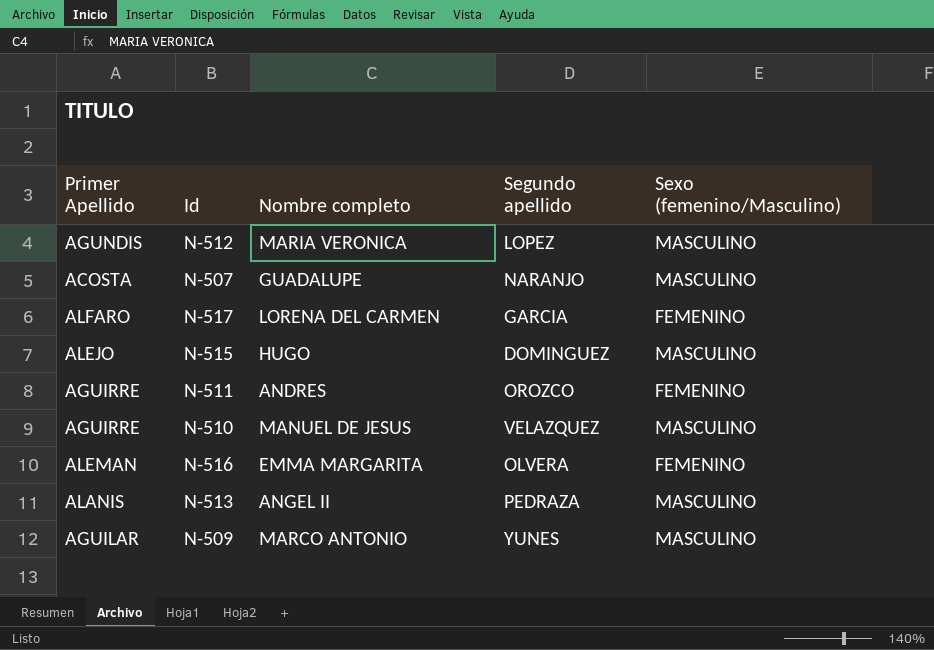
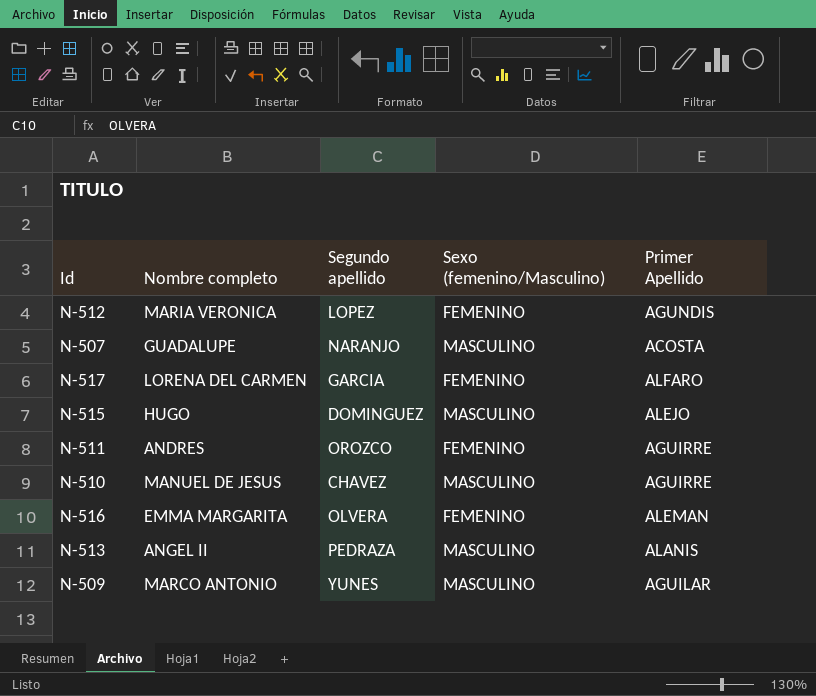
column Primer Apellido | position: 1 -> 5
N-512 | Sexo (femenino/Masculino): MASCULINO -> FEMENINO
N-510 | Segundo apellido: VELAZQUEZ -> CHAVEZ

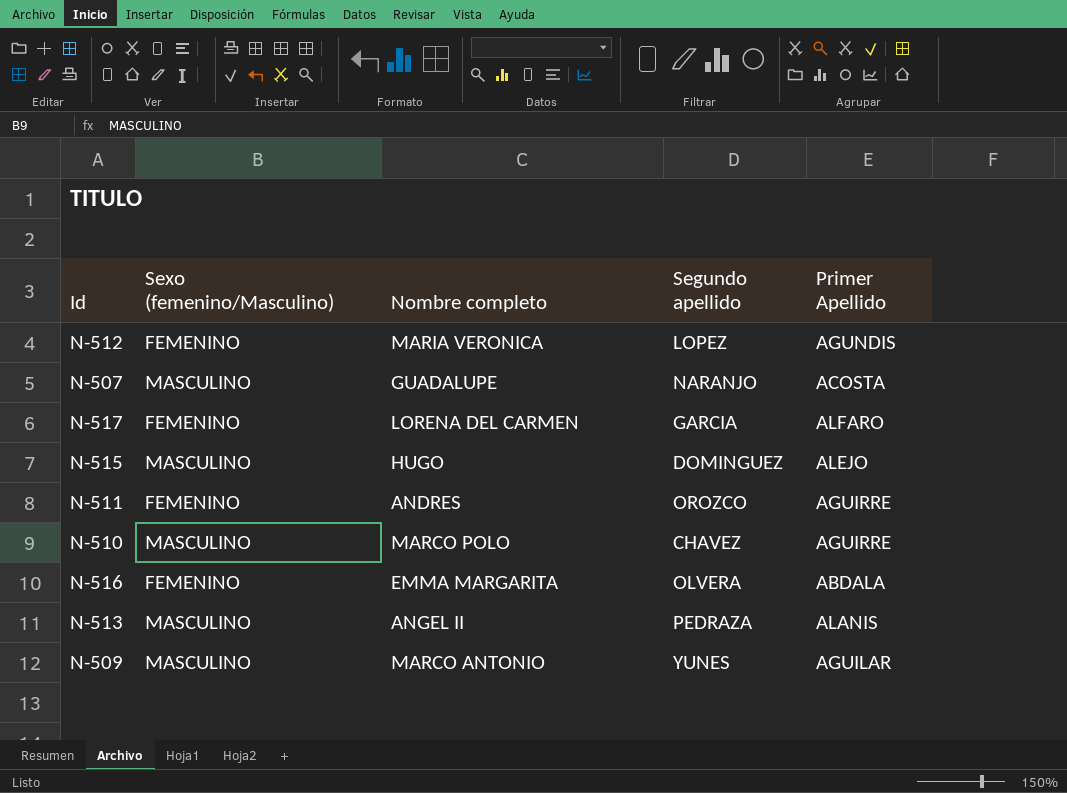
column Sexo (femenino/Masculino) | position: 4 -> 2
N-510 | Nombre completo: MANUEL DE JESUS -> MARCO POLO
N-516 | Primer Apellido: ALEMAN -> ABDALA

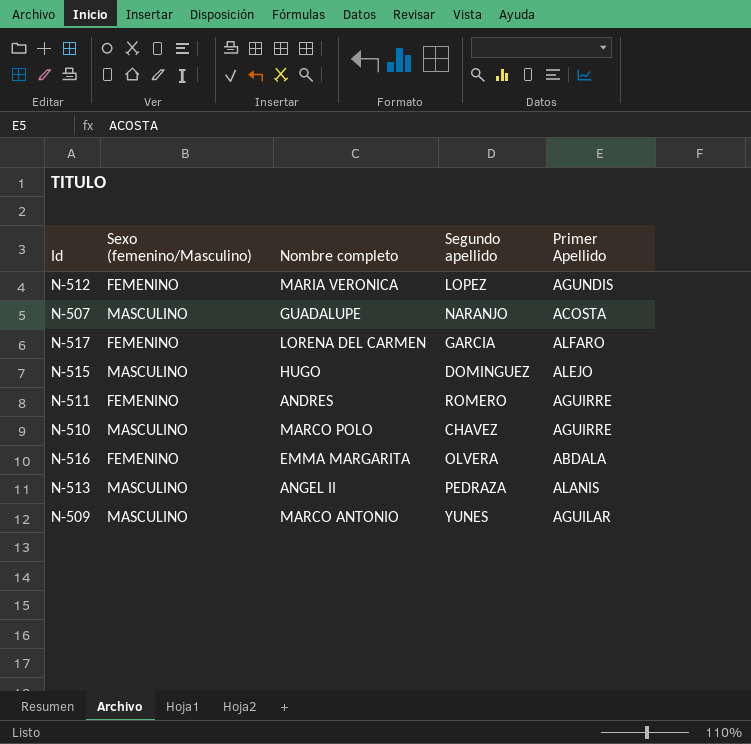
N-511 | Segundo apellido: OROZCO -> ROMERO

